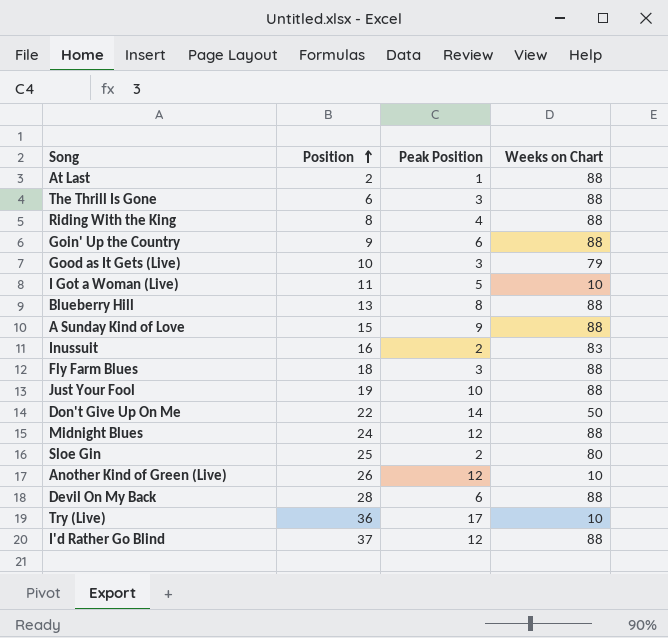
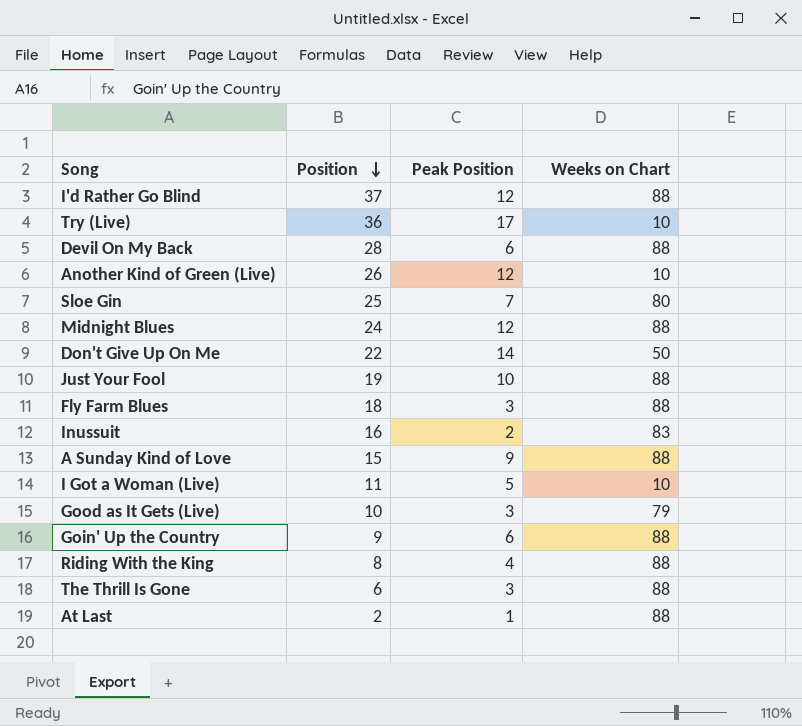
row order: Position ascending -> Position descending
row Blueberry Hill: 13 | 8 | 88 -> none
Sloe Gin | Peak Position: 2 -> 7

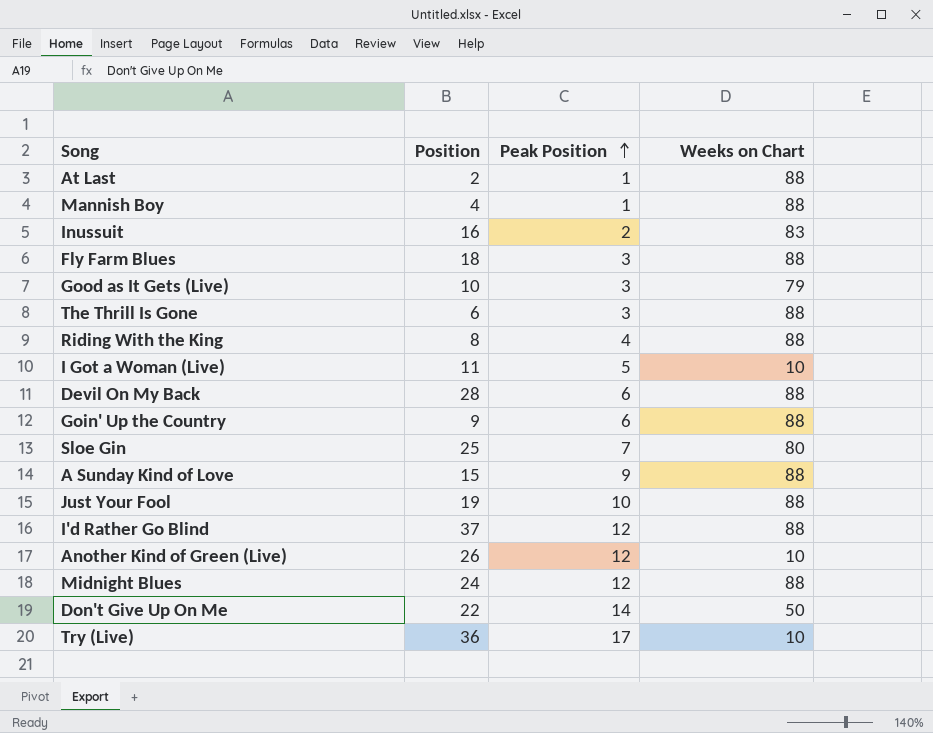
row order: Position descending -> Peak Position ascending
row Mannish Boy: none -> 4 | 1 | 88

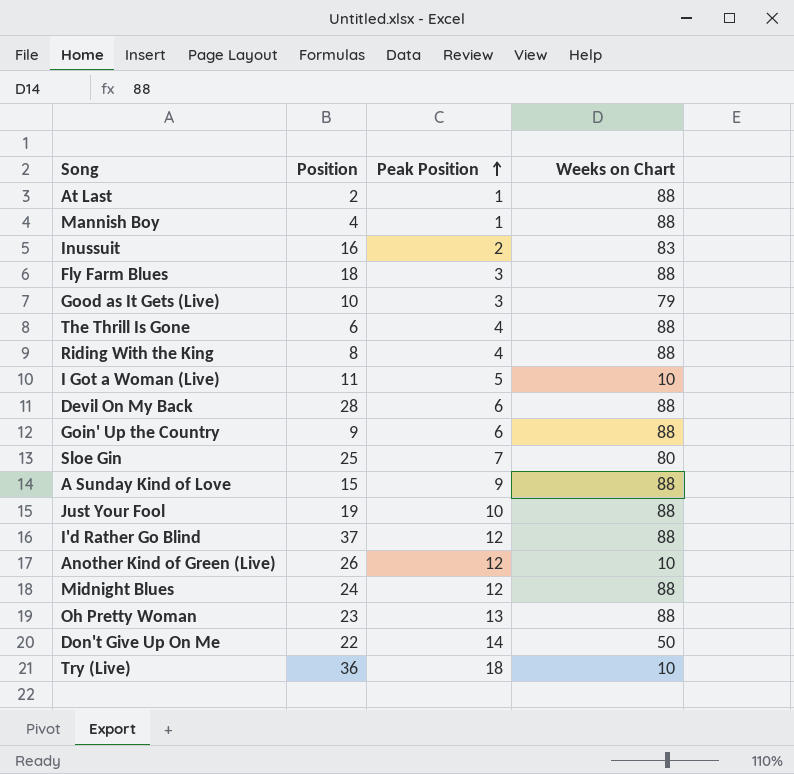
The Thrill Is Gone | Peak Position: 3 -> 4
row Oh Pretty Woman: none -> 23 | 13 | 88
Try (Live) | Peak Position: 17 -> 18

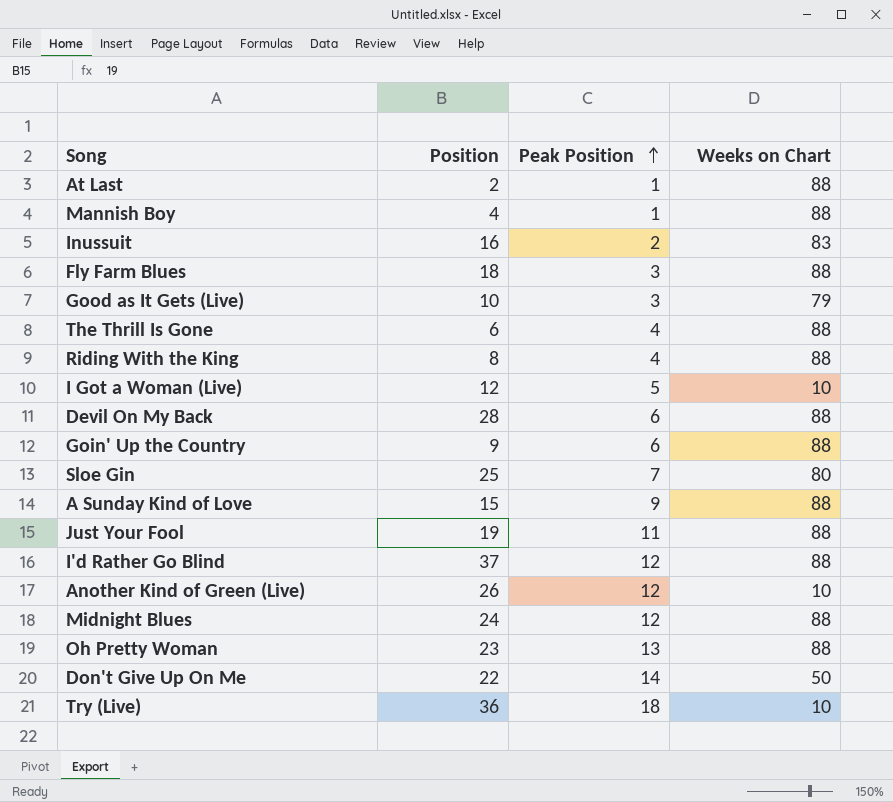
I Got a Woman (Live) | Position: 11 -> 12
Just Your Fool | Peak Position: 10 -> 11

